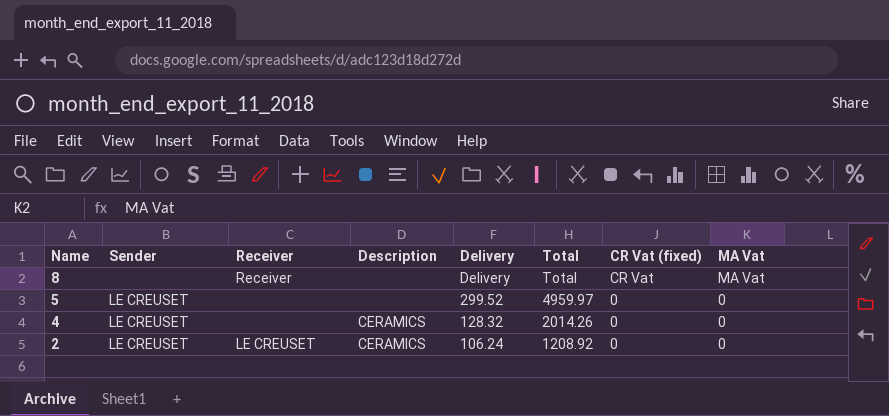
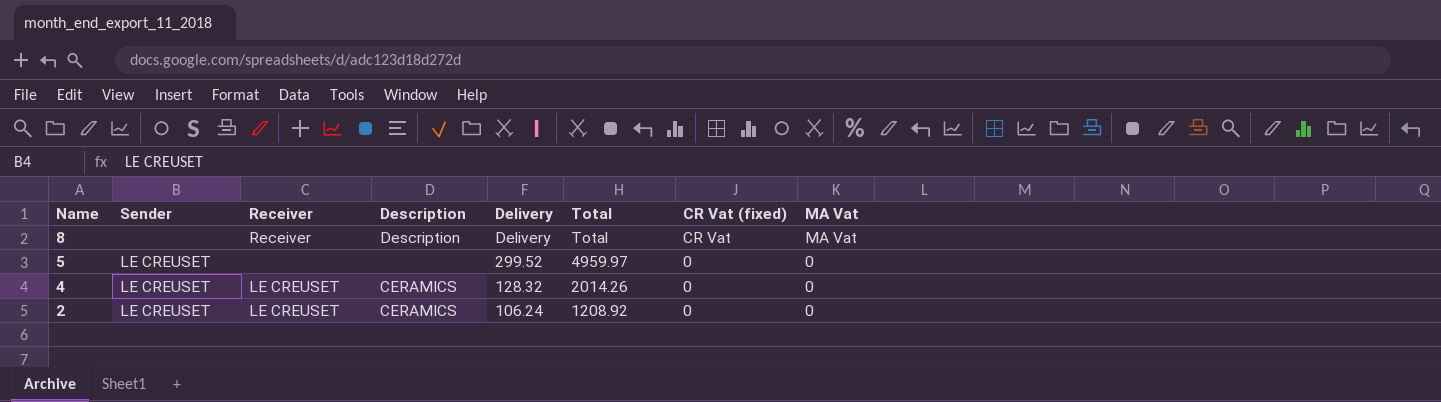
8 | Description: none -> Description
4 | Receiver: none -> LE CREUSET

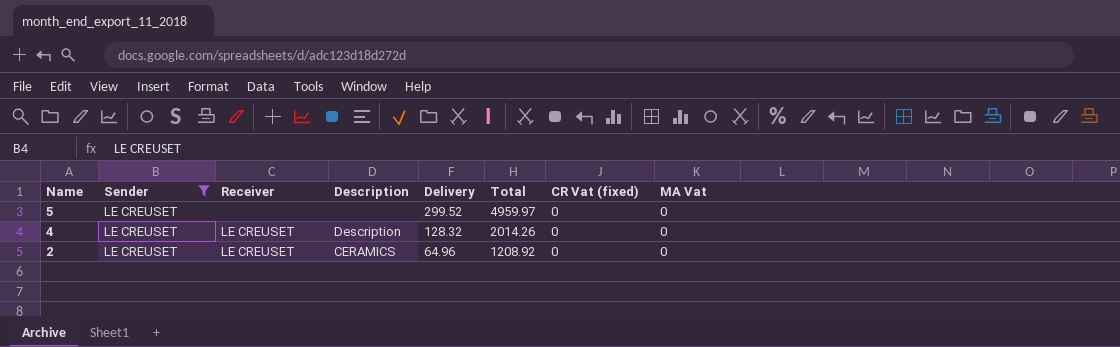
filter: none -> Sender = LE CREUSET
4 | Description: CERAMICS -> Description
2 | Delivery: 106.24 -> 64.96

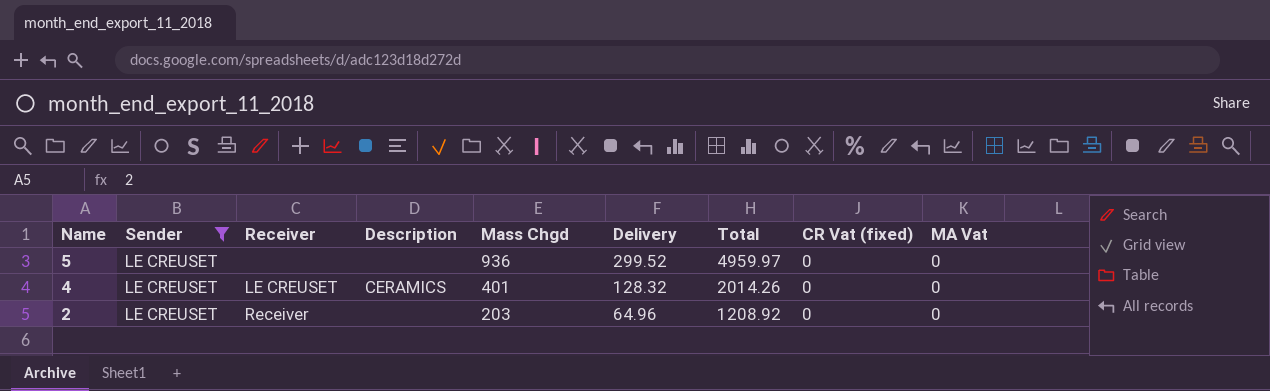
column Mass Chgd | position: none -> 5
4 | Description: Description -> CERAMICS
2 | Receiver: LE CREUSET -> Receiver
2 | Description: CERAMICS -> none

